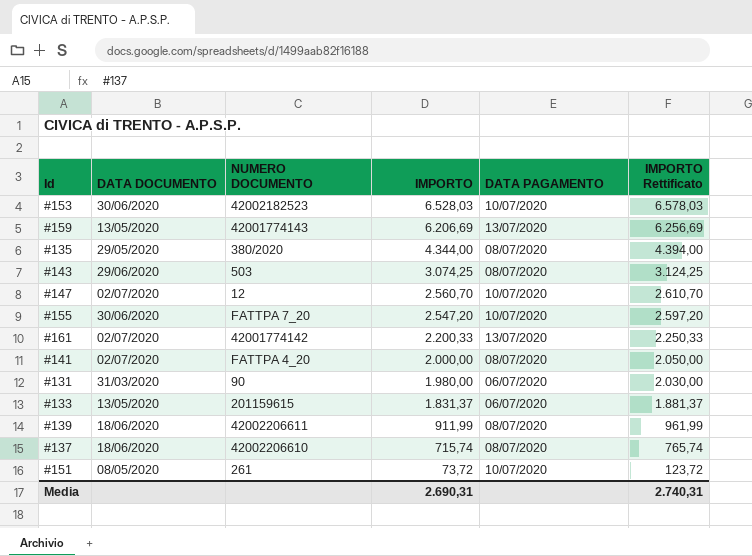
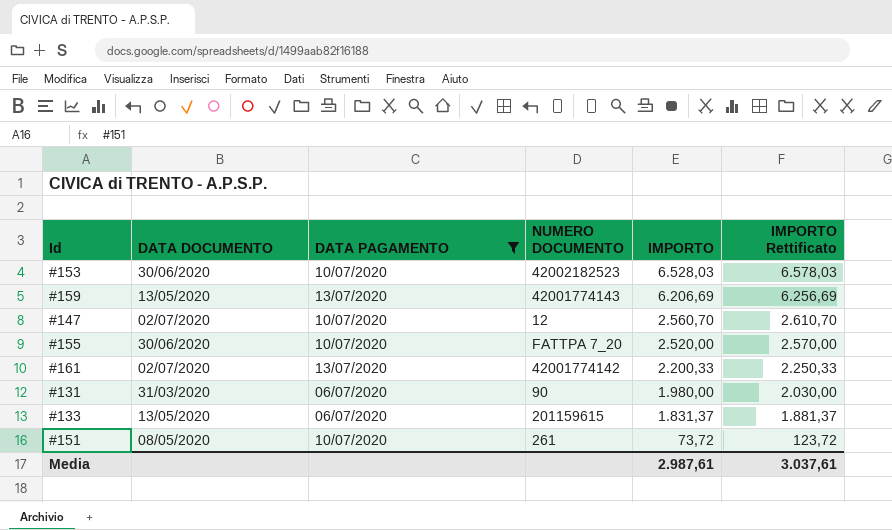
filter: none -> DATA PAGAMENTO != 08/07/2020
column DATA PAGAMENTO | position: 5 -> 3
#155 | IMPORTO: 2.547,20 -> 2.520,00
#155 | IMPORTO Rettificato: 2.597,20 -> 2.570,00
Media | IMPORTO: 2.690,31 -> 2.987,61
Media | IMPORTO Rettificato: 2.740,31 -> 3.037,61

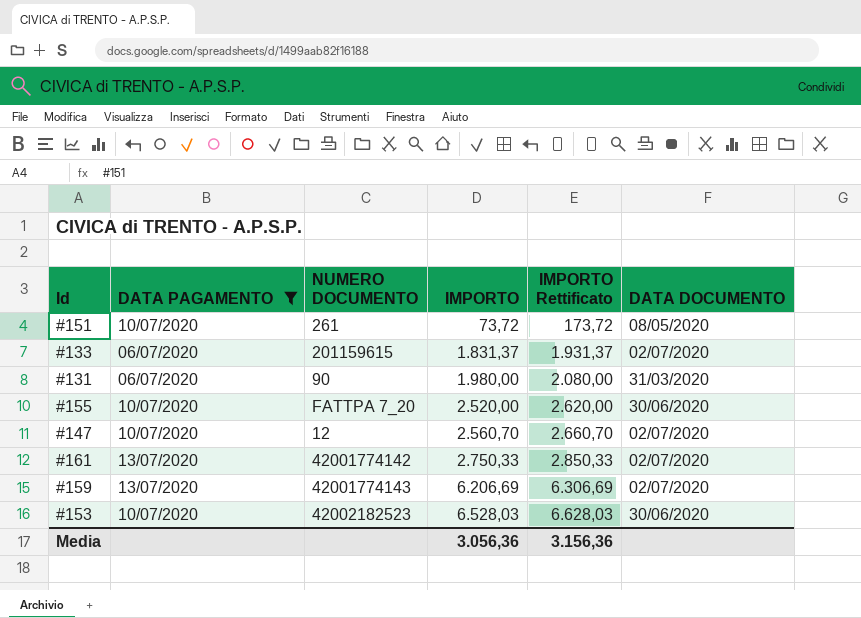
row order: IMPORTO descending -> IMPORTO ascending
column IMPORTO Rettificato | formula: [IMPORTO] + 50 -> [IMPORTO] + 100
column DATA DOCUMENTO | position: 2 -> 6
#133 | DATA DOCUMENTO: 13/05/2020 -> 02/07/2020
#161 | IMPORTO: 2.200,33 -> 2.750,33
#159 | DATA DOCUMENTO: 13/05/2020 -> 02/07/2020
Media | IMPORTO: 2.987,61 -> 3.056,36
Media | IMPORTO Rettificato: 3.037,61 -> 3.156,36

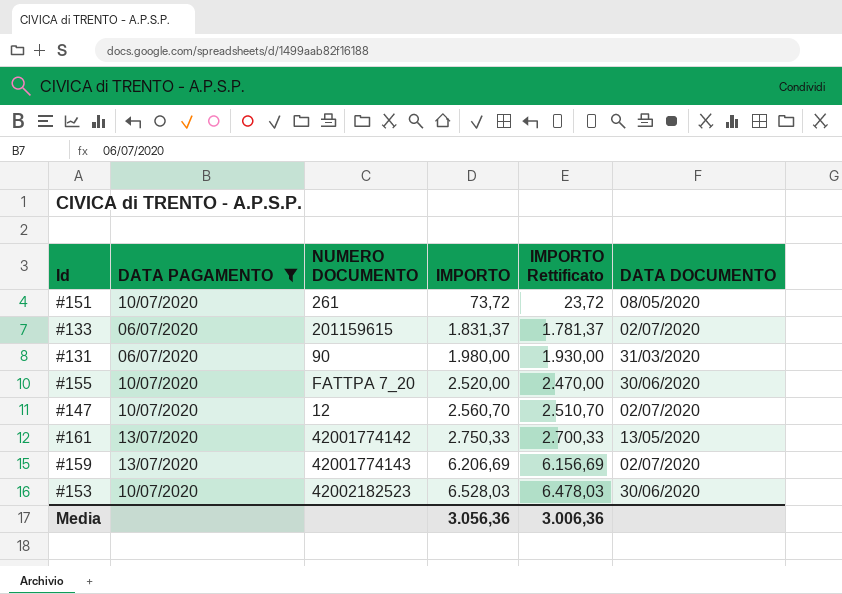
column IMPORTO Rettificato | formula: [IMPORTO] + 100 -> [IMPORTO] - 50
#161 | DATA DOCUMENTO: 02/07/2020 -> 13/05/2020
Media | IMPORTO Rettificato: 3.156,36 -> 3.006,36

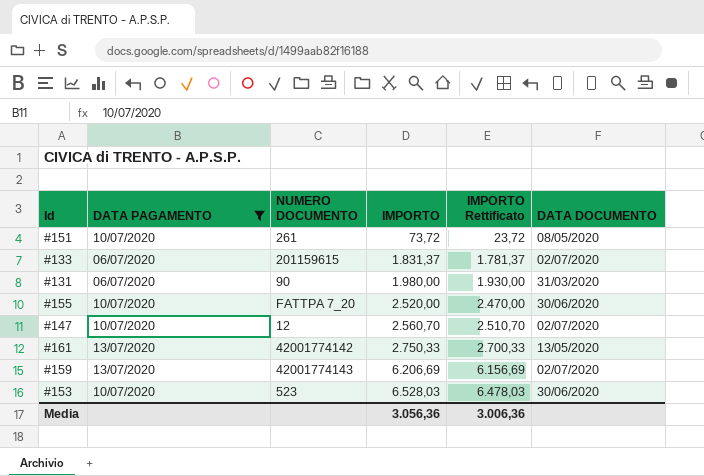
#153 | NUMERO DOCUMENTO: 42002182523 -> 523

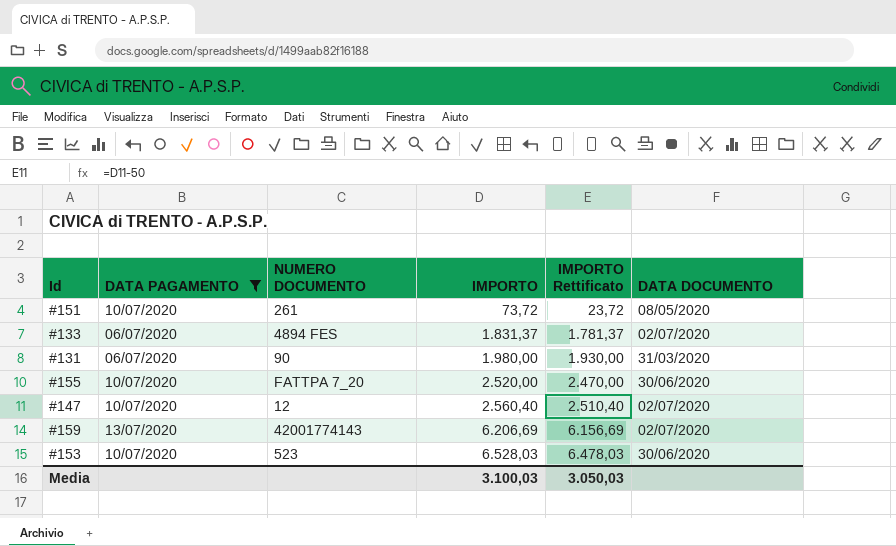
row #161: 13/07/2020 | 42001774142 | 2.750,33 | 2.700,33 | 13/05/2020 -> none
#133 | NUMERO DOCUMENTO: 201159615 -> 4894 FES
#147 | IMPORTO: 2.560,70 -> 2.560,40
#147 | IMPORTO Rettificato: 2.510,70 -> 2.510,40
Media | IMPORTO: 3.056,36 -> 3.100,03
Media | IMPORTO Rettificato: 3.006,36 -> 3.050,03

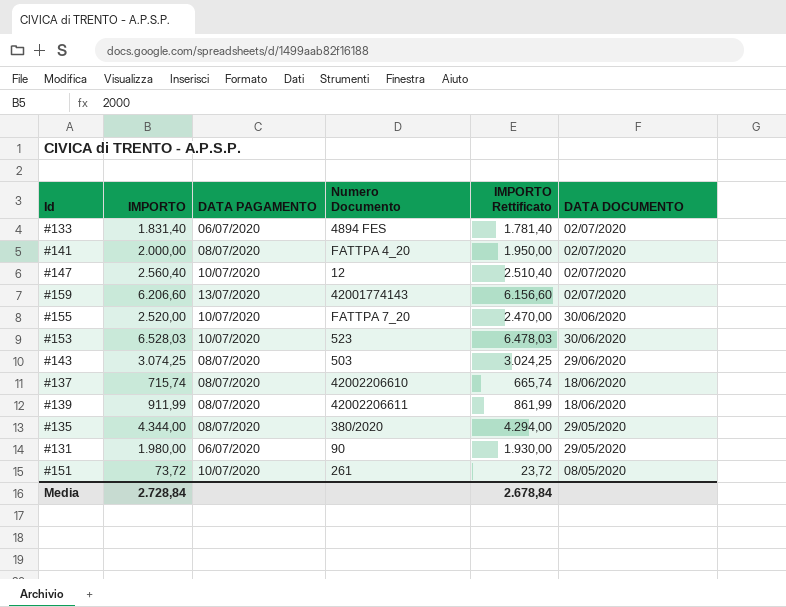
filter: DATA PAGAMENTO != 08/07/2020 -> none
row order: IMPORTO ascending -> DATA DOCUMENTO descending
column IMPORTO | position: 4 -> 2
column name: NUMERO DOCUMENTO -> Numero Documento
#133 | IMPORTO: 1.831,37 -> 1.831,40
#133 | IMPORTO Rettificato: 1.781,37 -> 1.781,40
#159 | IMPORTO: 6.206,69 -> 6.206,60
#159 | IMPORTO Rettificato: 6.156,69 -> 6.156,60
#131 | DATA DOCUMENTO: 31/03/2020 -> 29/05/2020
Media | IMPORTO: 3.100,03 -> 2.728,84
Media | IMPORTO Rettificato: 3.050,03 -> 2.678,84

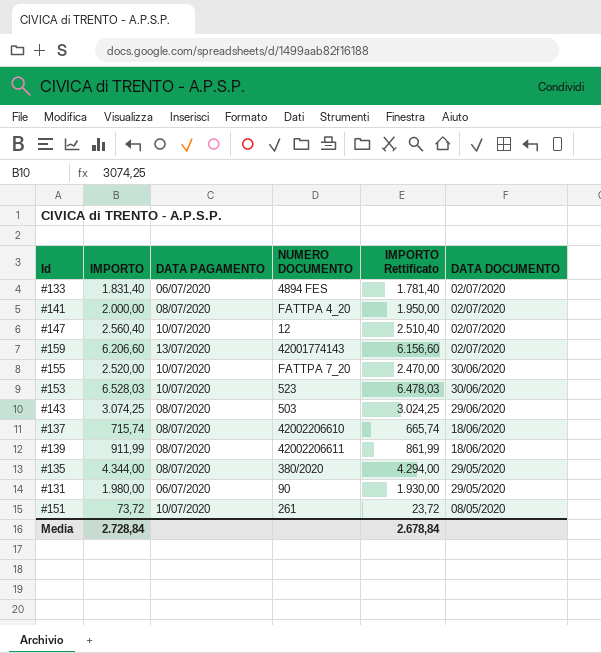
column name: Numero Documento -> NUMERO DOCUMENTO

